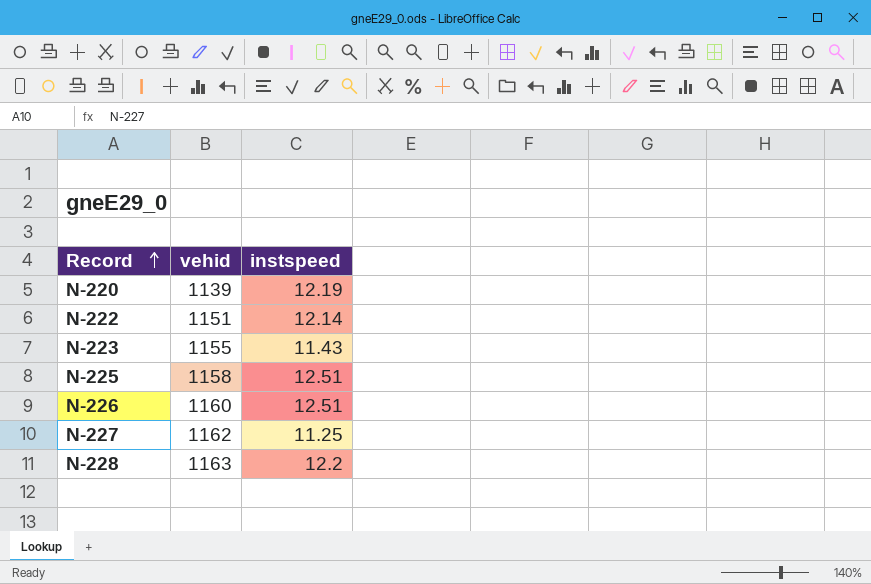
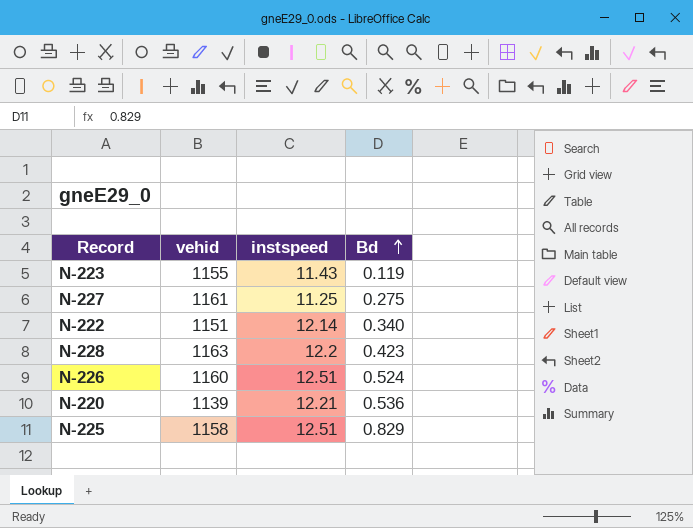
row order: Record ascending -> Bd ascending
column Bd | position: none -> 4
N-227 | vehid: 1162 -> 1161
N-220 | instspeed: 12.19 -> 12.21

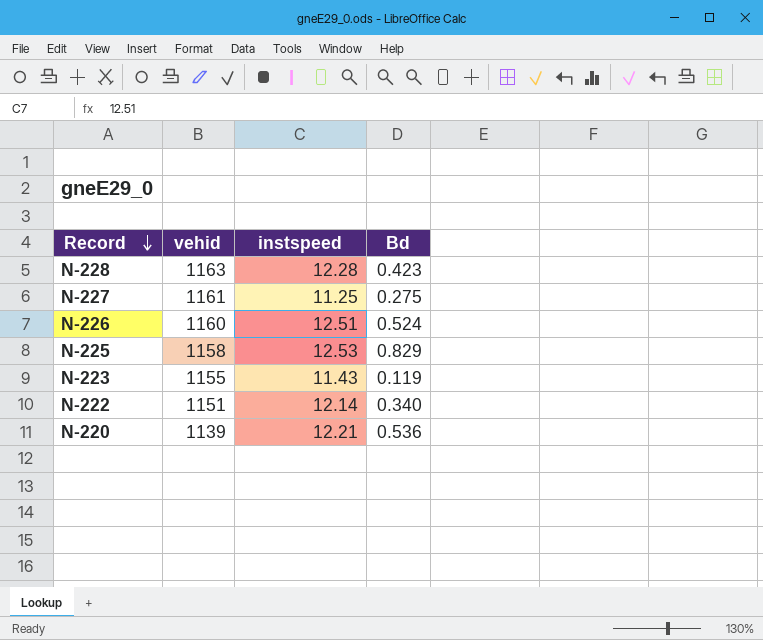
row order: Bd ascending -> Record descending
N-228 | instspeed: 12.2 -> 12.28
N-225 | instspeed: 12.51 -> 12.53

